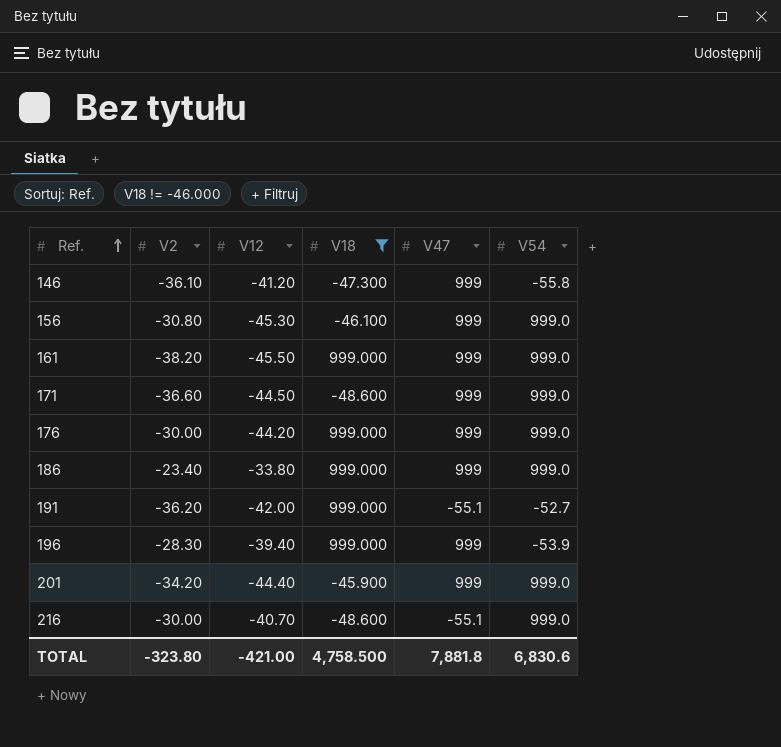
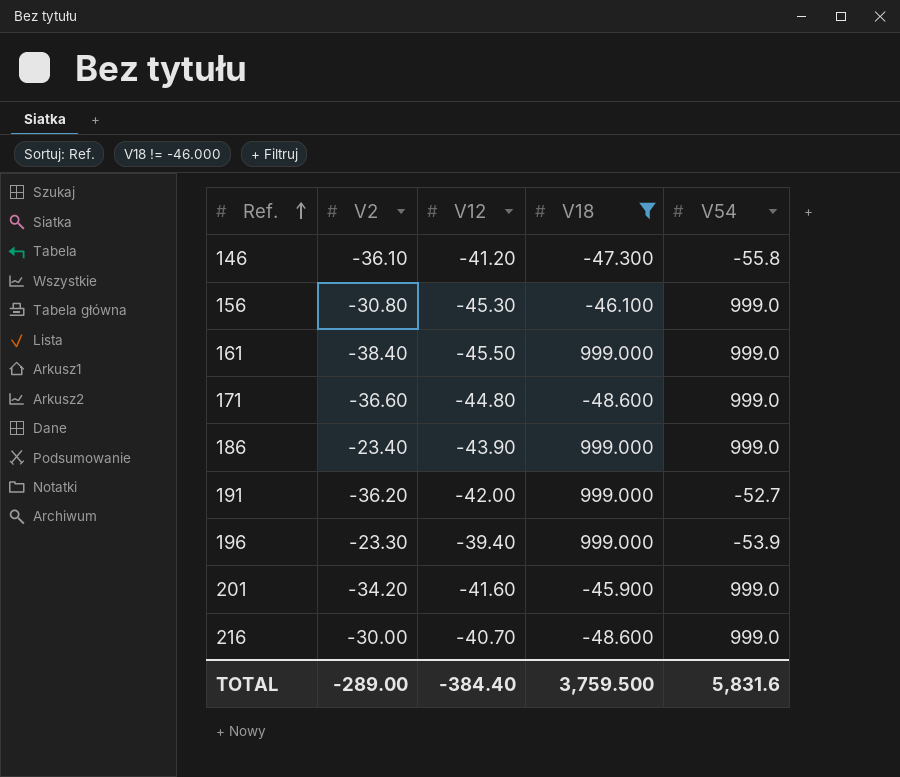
column V47 | position: 5 -> none
row 176: -30.00 | -44.20 | 999.000 | 999 | 999.0 -> none
161 | V2: -38.20 -> -38.40
171 | V12: -44.50 -> -44.80
186 | V12: -33.80 -> -43.90
196 | V2: -28.30 -> -23.30
201 | V12: -44.40 -> -41.60
TOTAL | V2: -323.80 -> -289.00
TOTAL | V12: -421.00 -> -384.40
TOTAL | V18: 4,758.500 -> 3,759.500
TOTAL | V54: 6,830.6 -> 5,831.6

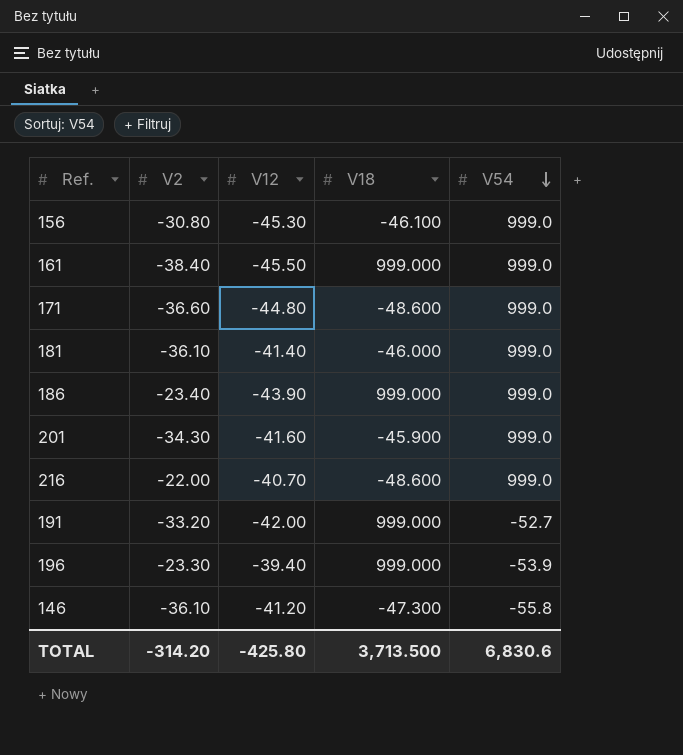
filter: V18 != -46.000 -> none
row order: Ref. ascending -> V54 descending
201 | V2: -34.20 -> -34.30
216 | V2: -30.00 -> -22.00
191 | V2: -36.20 -> -33.20
TOTAL | V2: -289.00 -> -314.20
TOTAL | V12: -384.40 -> -425.80
TOTAL | V18: 3,759.500 -> 3,713.500
TOTAL | V54: 5,831.6 -> 6,830.6

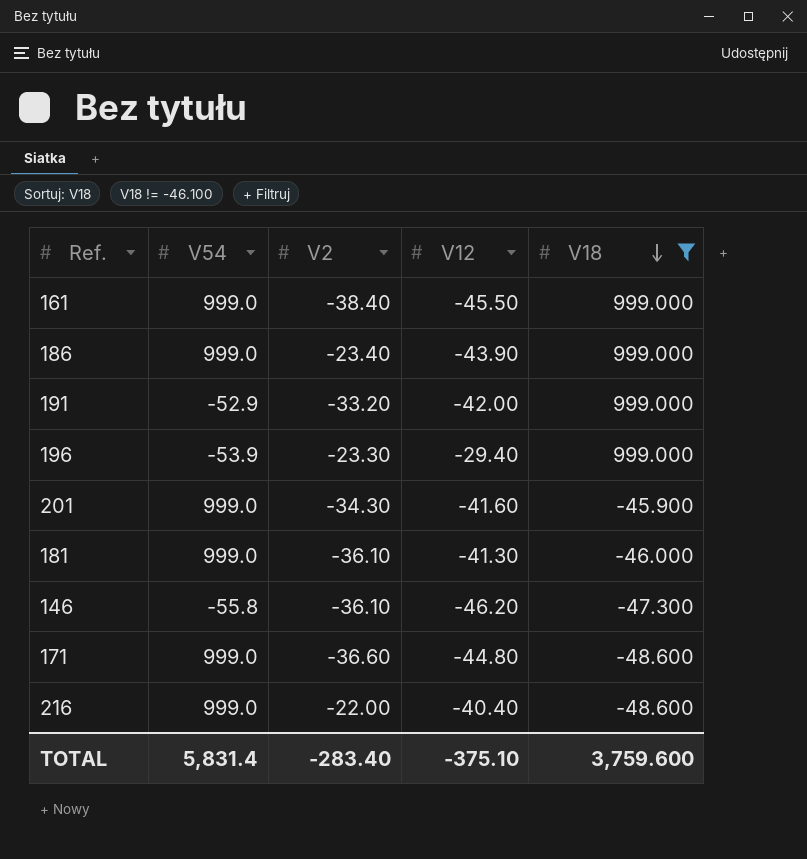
filter: none -> V18 != -46.100
row order: V54 descending -> V18 descending
column V54 | position: 5 -> 2
191 | V54: -52.7 -> -52.9
196 | V12: -39.40 -> -29.40
181 | V12: -41.40 -> -41.30
146 | V12: -41.20 -> -46.20
216 | V12: -40.70 -> -40.40
TOTAL | V54: 6,830.6 -> 5,831.4
TOTAL | V2: -314.20 -> -283.40
TOTAL | V12: -425.80 -> -375.10
TOTAL | V18: 3,713.500 -> 3,759.600

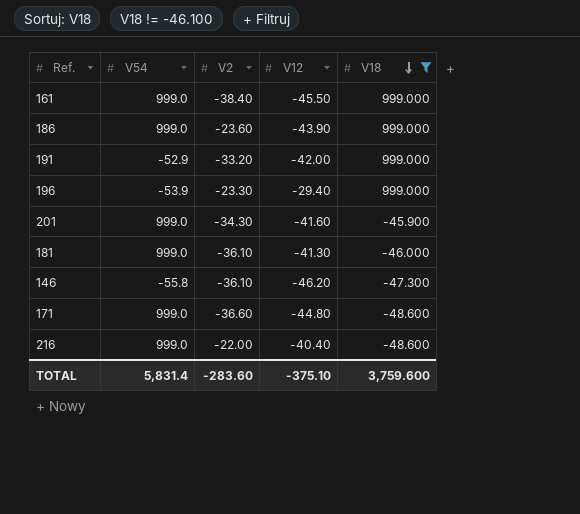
186 | V2: -23.40 -> -23.60
TOTAL | V2: -283.40 -> -283.60

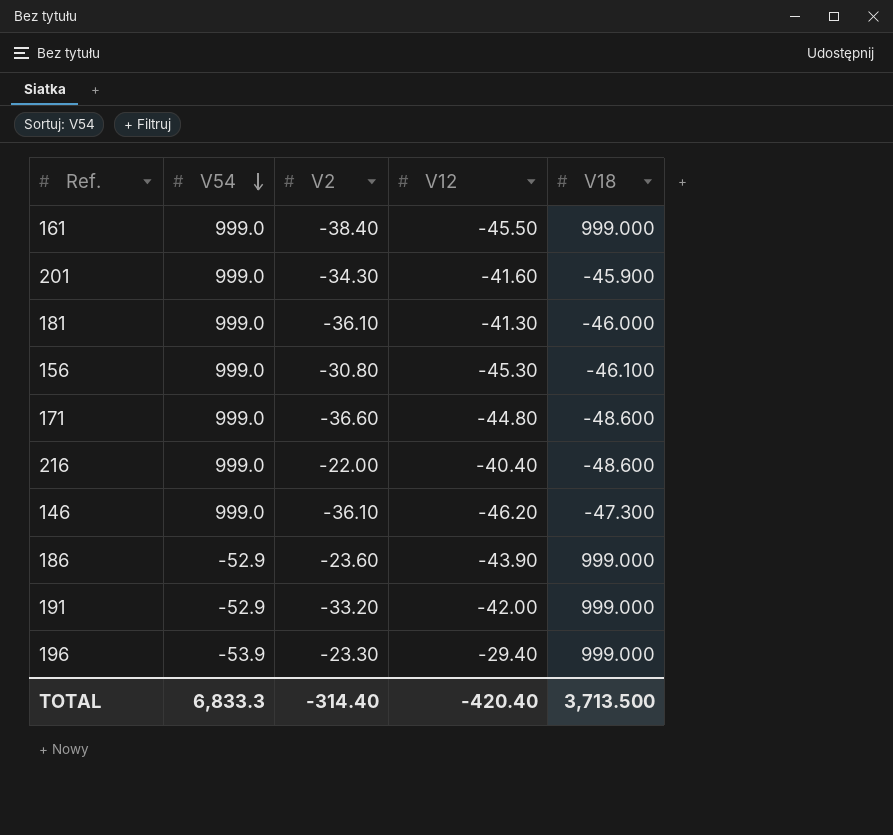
filter: V18 != -46.100 -> none
row order: V18 descending -> V54 descending
146 | V54: -55.8 -> 999.0
186 | V54: 999.0 -> -52.9
TOTAL | V54: 5,831.4 -> 6,833.3
TOTAL | V2: -283.60 -> -314.40
TOTAL | V12: -375.10 -> -420.40
TOTAL | V18: 3,759.600 -> 3,713.500

